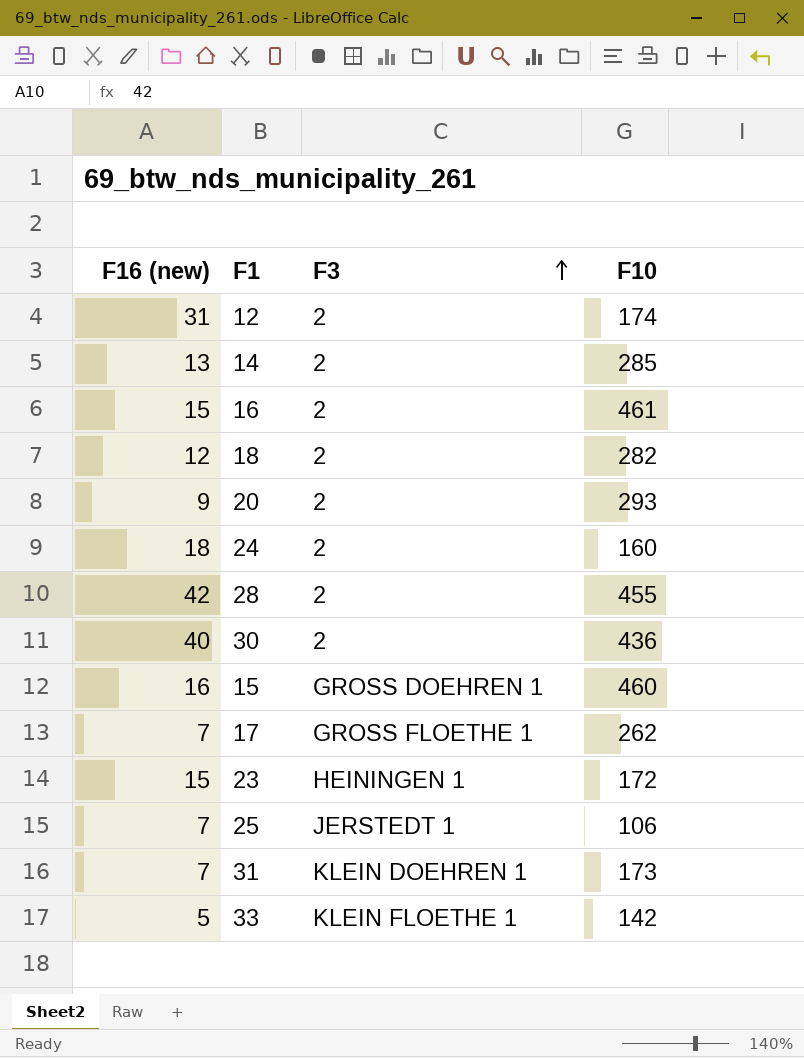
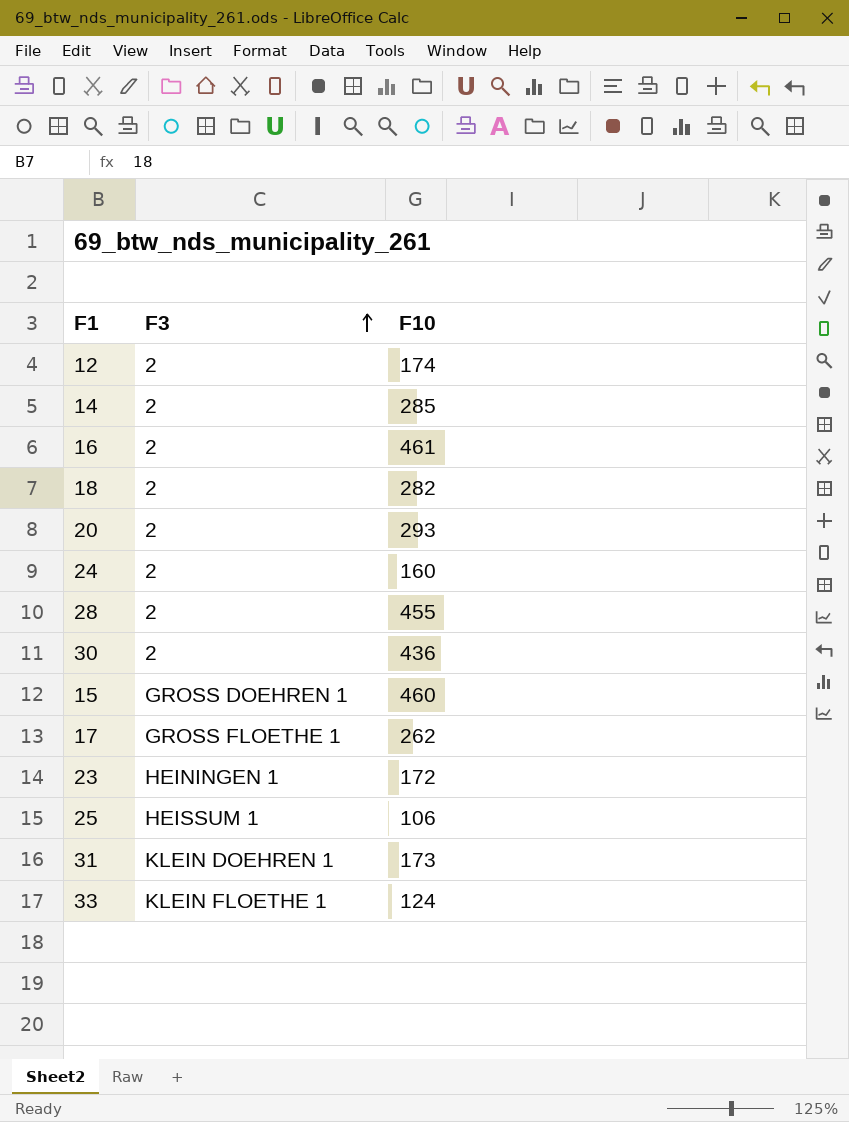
column F16 (new) | position: 1 -> none
25 | F3: JERSTEDT 1 -> HEISSUM 1
33 | F10: 142 -> 124

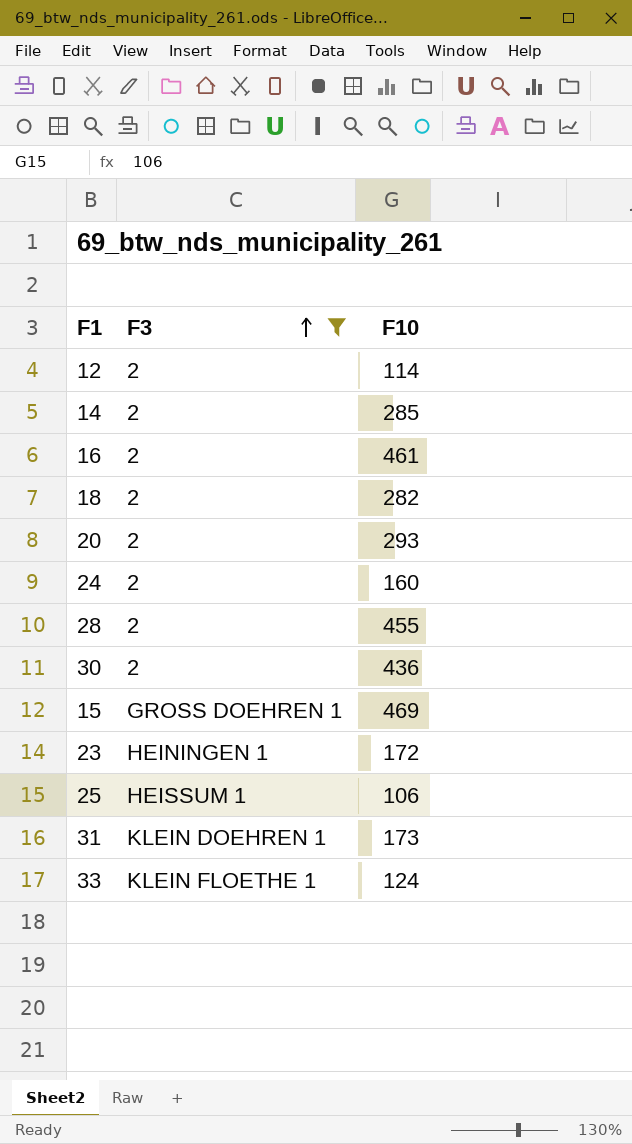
filter: none -> F3 != GROSS FLOETHE 1
12 | F10: 174 -> 114
15 | F10: 460 -> 469

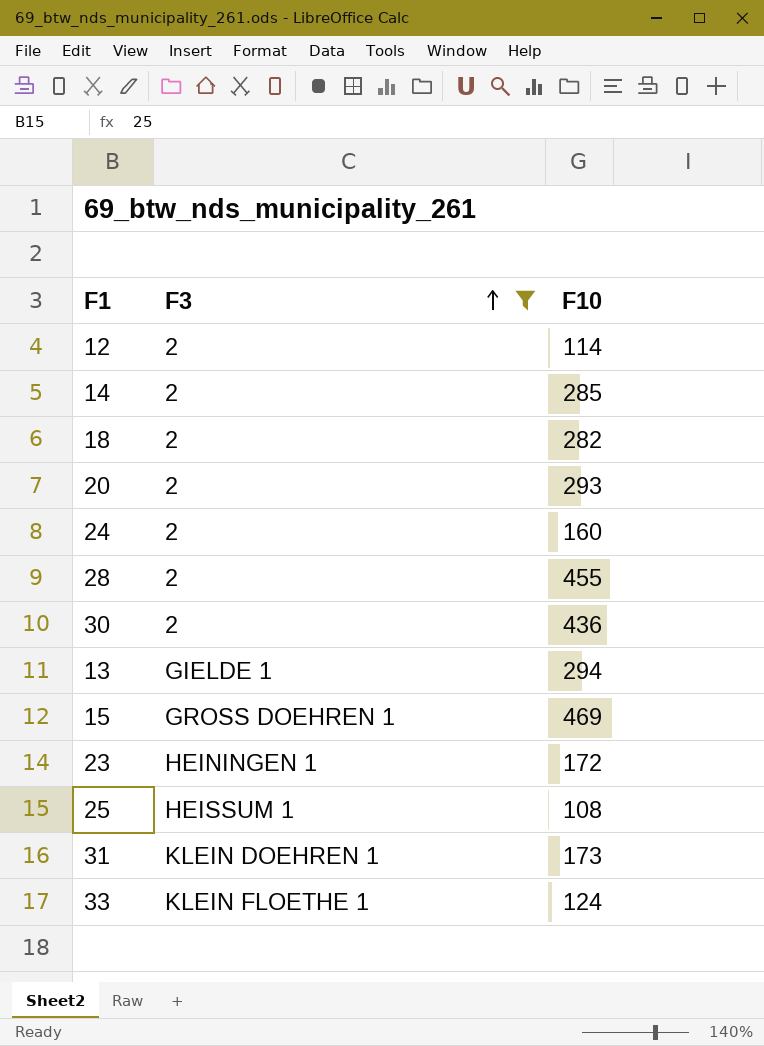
row 16: 2 | 461 -> none
row 13: none -> GIELDE 1 | 294
25 | F10: 106 -> 108

